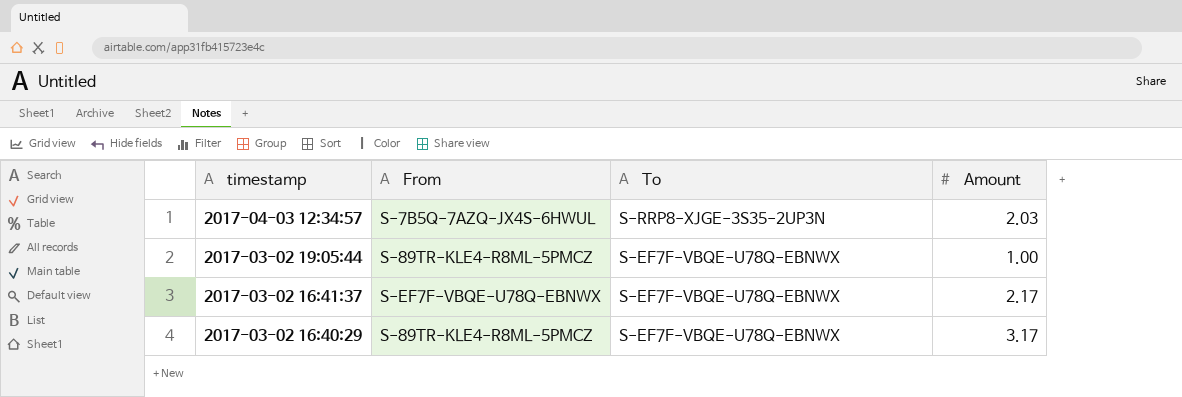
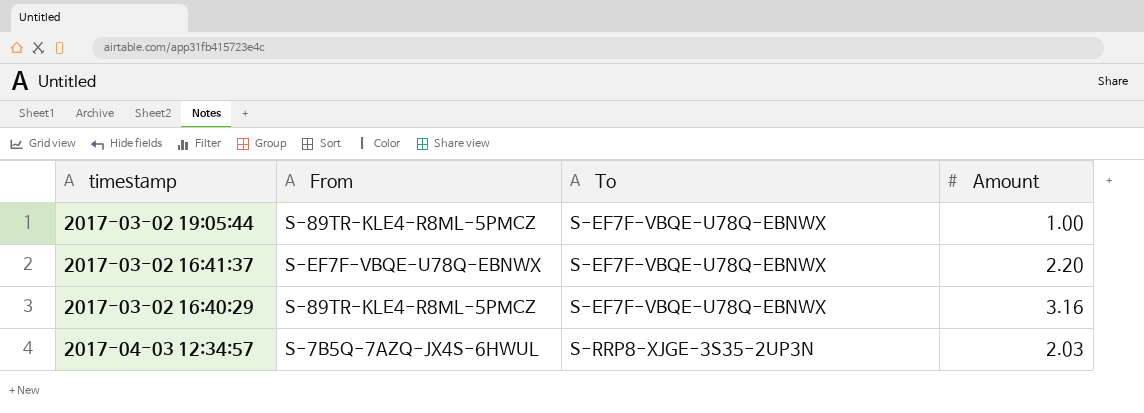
row order: timestamp descending -> To ascending
2017-03-02 16:41:37 | Amount: 2.17 -> 2.20
2017-03-02 16:40:29 | Amount: 3.17 -> 3.16

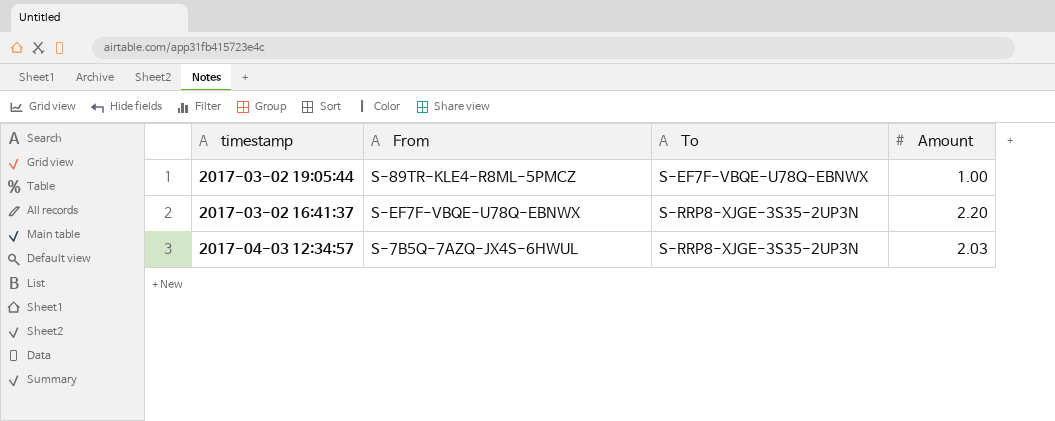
row 2017-03-02 16:40:29: S-89TR-KLE4-R8ML-5PMCZ | S-EF7F-VBQE-U78Q-EBNWX | 3.16 -> none
2017-03-02 16:41:37 | To: S-EF7F-VBQE-U78Q-EBNWX -> S-RRP8-XJGE-3S35-2UP3N

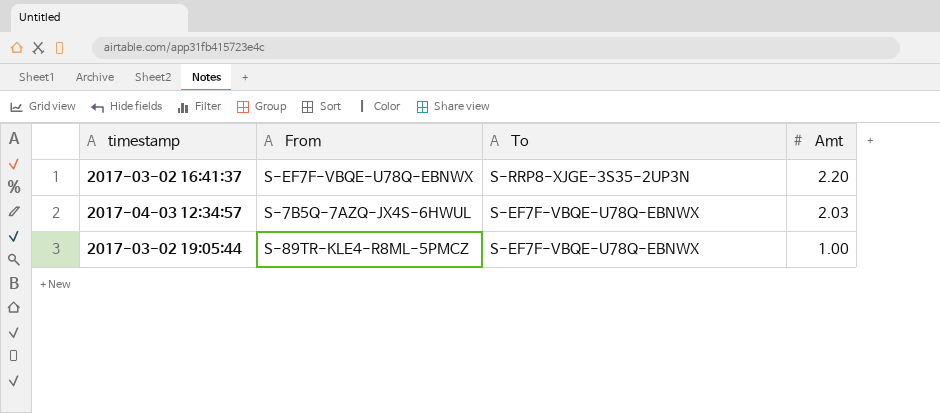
row order: To ascending -> To descending
column name: Amount -> Amt
2017-04-03 12:34:57 | To: S-RRP8-XJGE-3S35-2UP3N -> S-EF7F-VBQE-U78Q-EBNWX

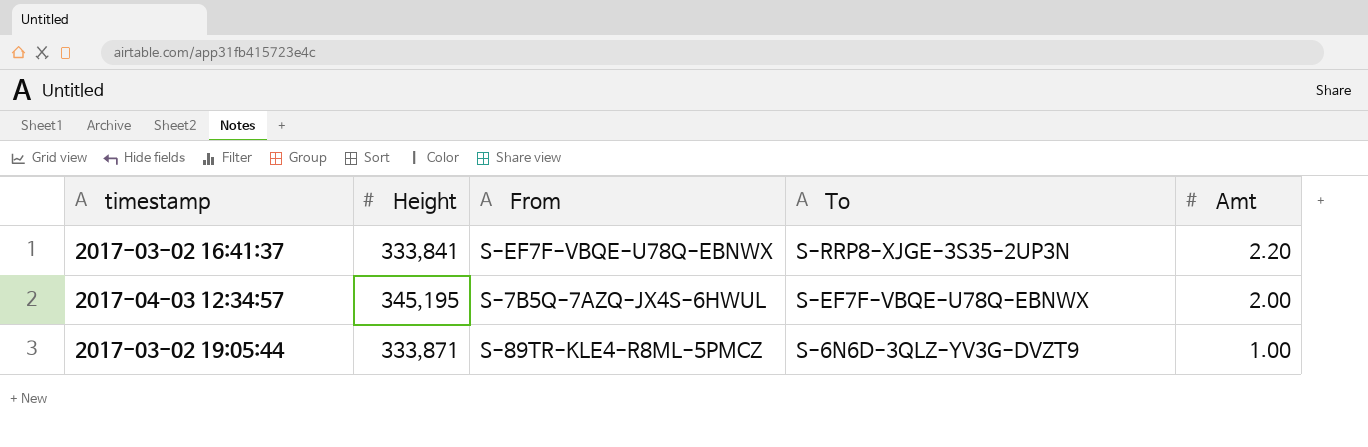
column Height | position: none -> 2
2017-04-03 12:34:57 | Amt: 2.03 -> 2.00
2017-03-02 19:05:44 | To: S-EF7F-VBQE-U78Q-EBNWX -> S-6N6D-3QLZ-YV3G-DVZT9

